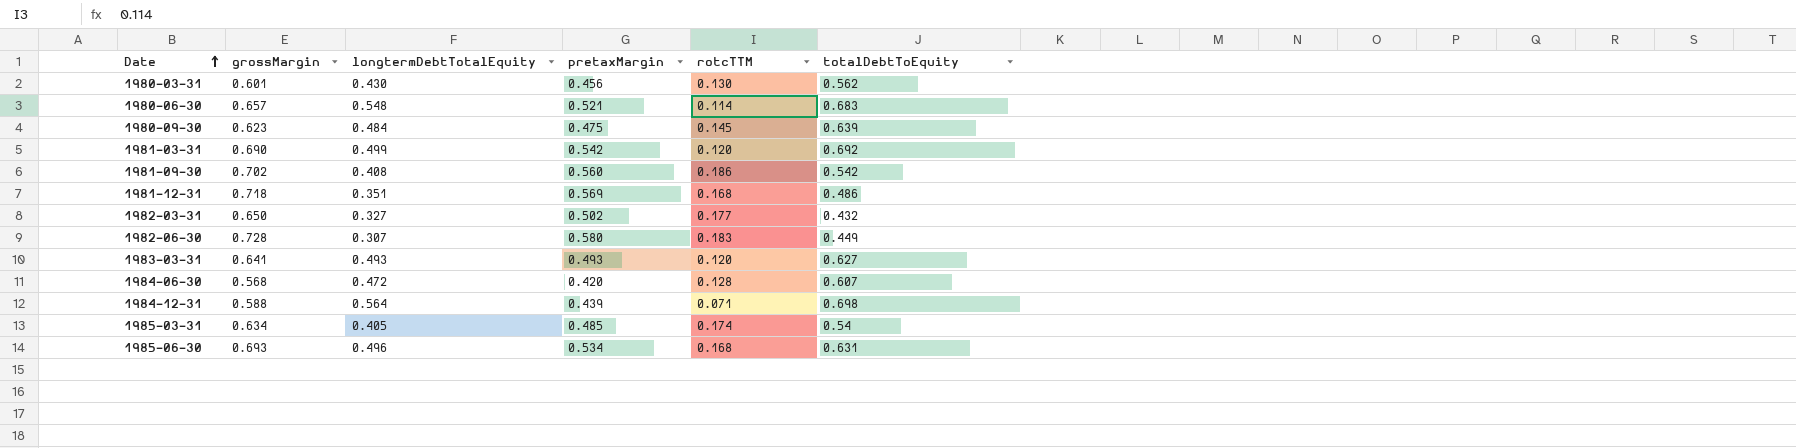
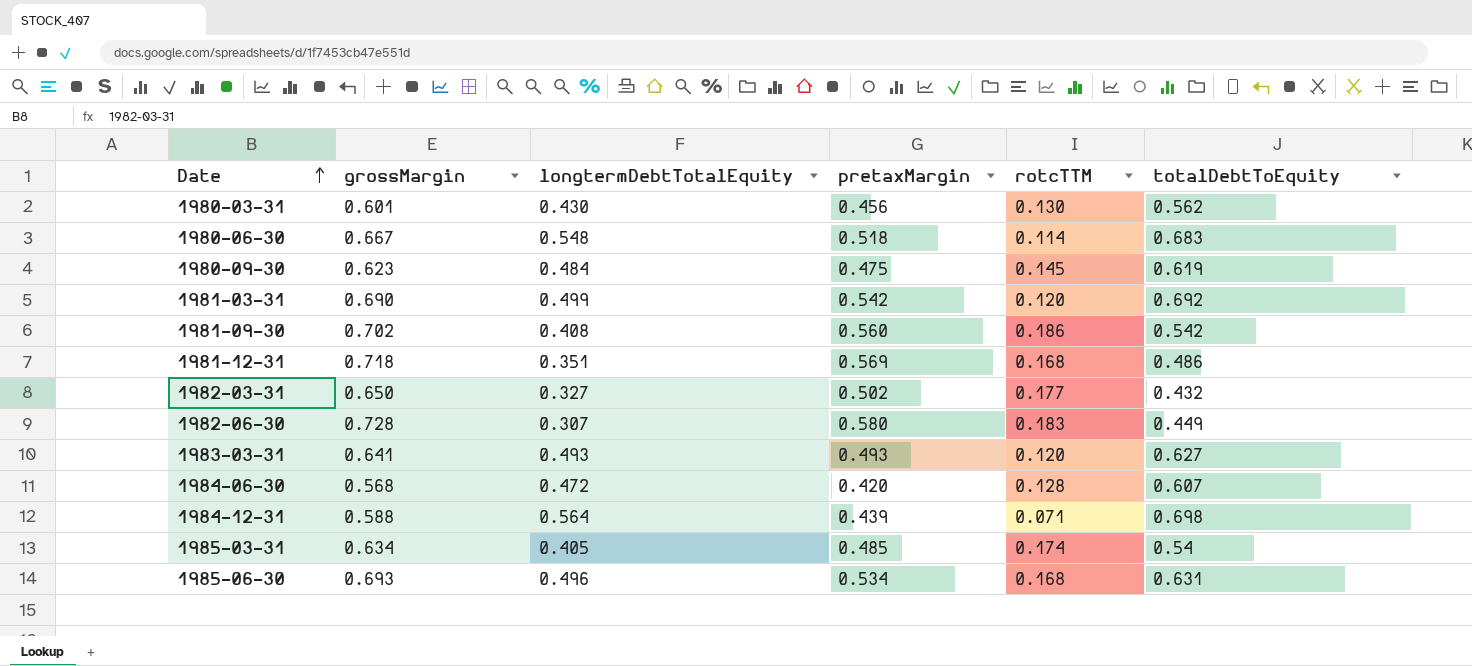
1980-06-30 | grossMargin: 0.657 -> 0.667
1980-06-30 | pretaxMargin: 0.521 -> 0.518
1980-09-30 | totalDebtToEquity: 0.639 -> 0.619

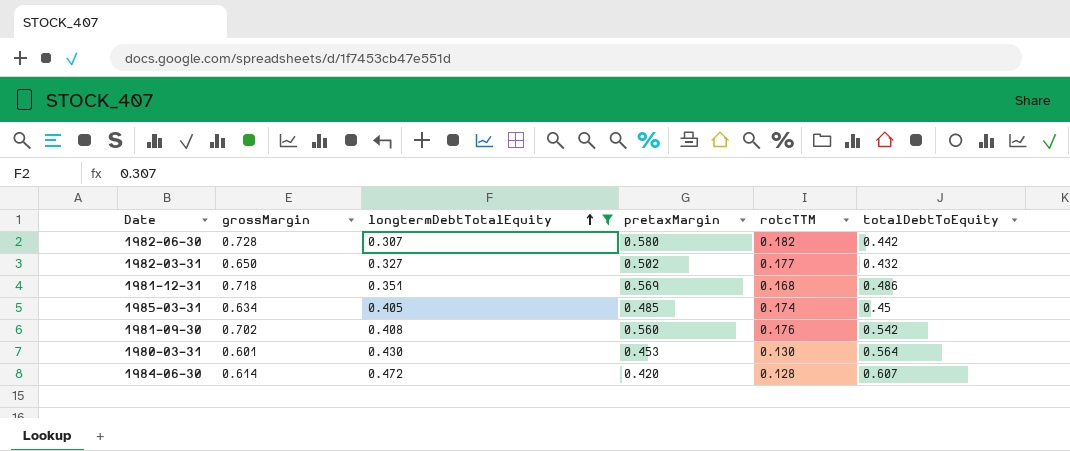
filter: none -> longtermDebtTotalEquity <= 0.472
row order: Date ascending -> longtermDebtTotalEquity ascending
1982-06-30 | rotcTTM: 0.183 -> 0.182
1982-06-30 | totalDebtToEquity: 0.449 -> 0.442
1985-03-31 | totalDebtToEquity: 0.54 -> 0.45
1981-09-30 | rotcTTM: 0.186 -> 0.176
1980-03-31 | pretaxMargin: 0.456 -> 0.453
1980-03-31 | totalDebtToEquity: 0.562 -> 0.564
1984-06-30 | grossMargin: 0.568 -> 0.614

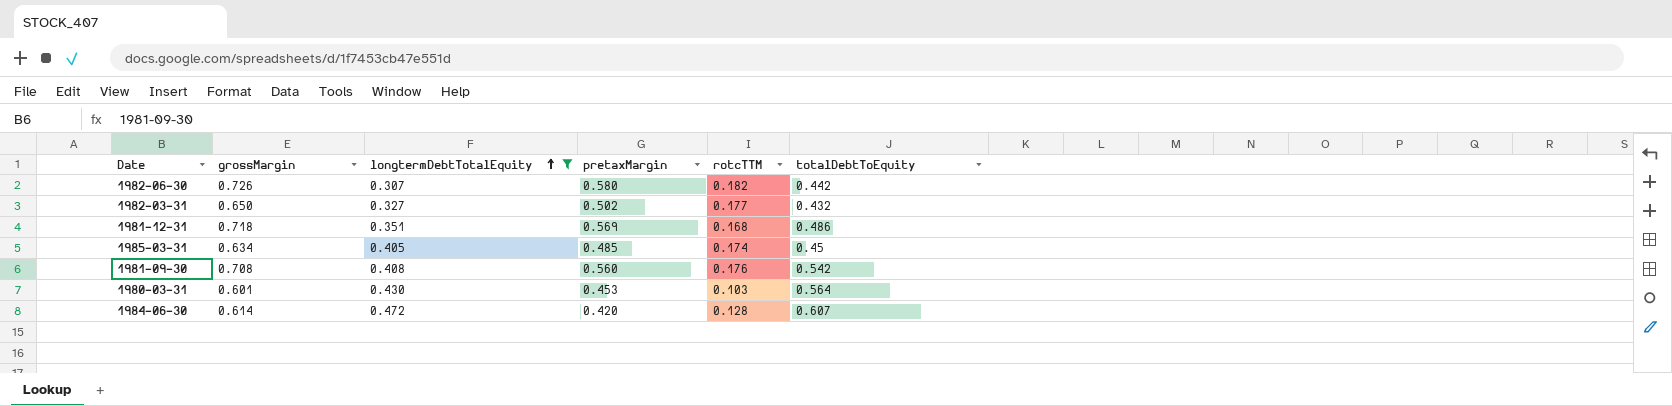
1982-06-30 | grossMargin: 0.728 -> 0.726
1981-09-30 | grossMargin: 0.702 -> 0.708
1980-03-31 | rotcTTM: 0.130 -> 0.103

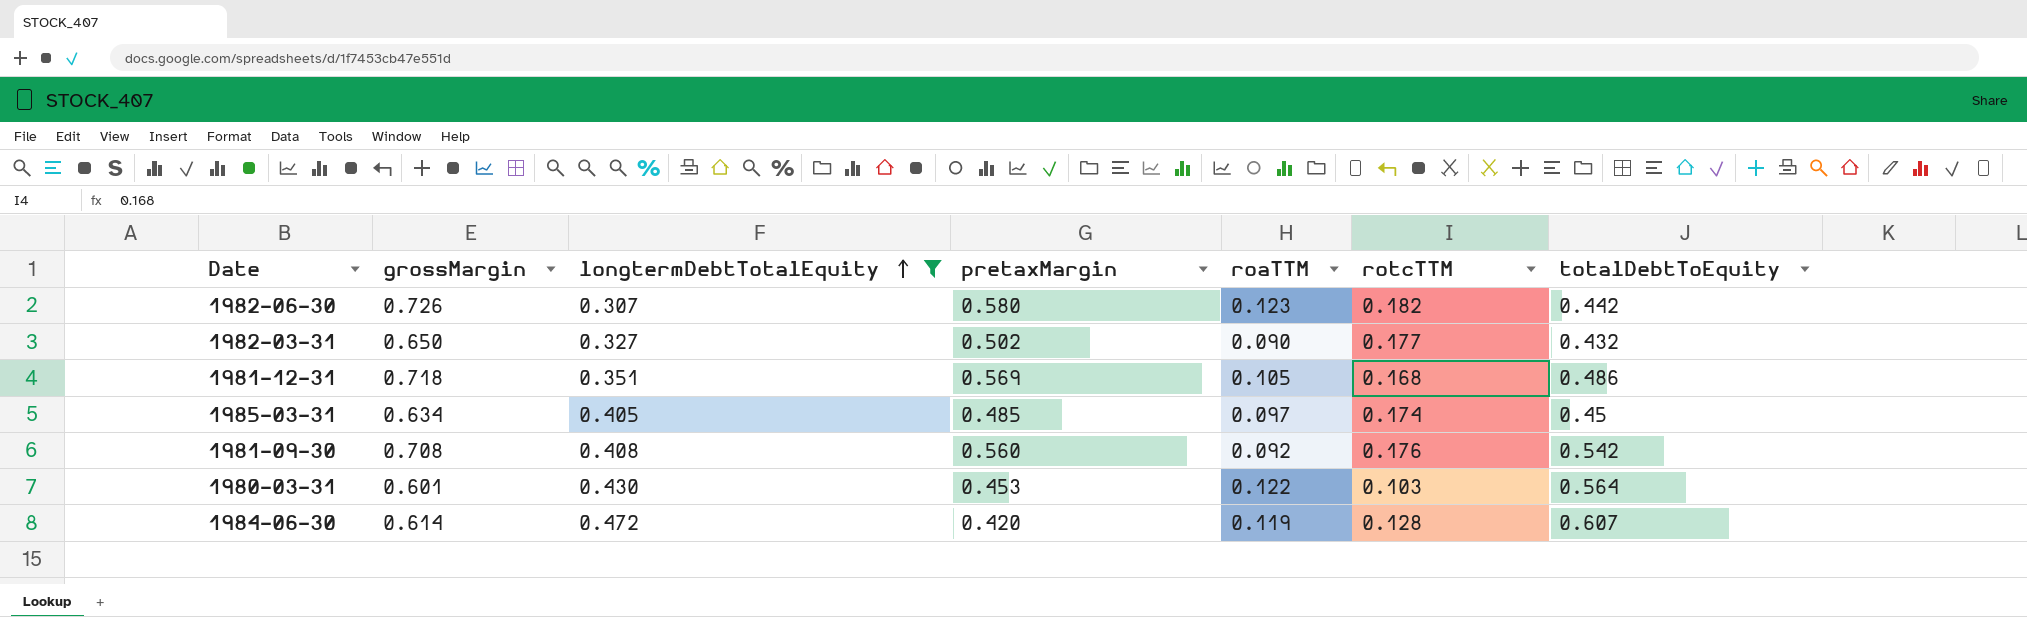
column roaTTM | position: none -> 5

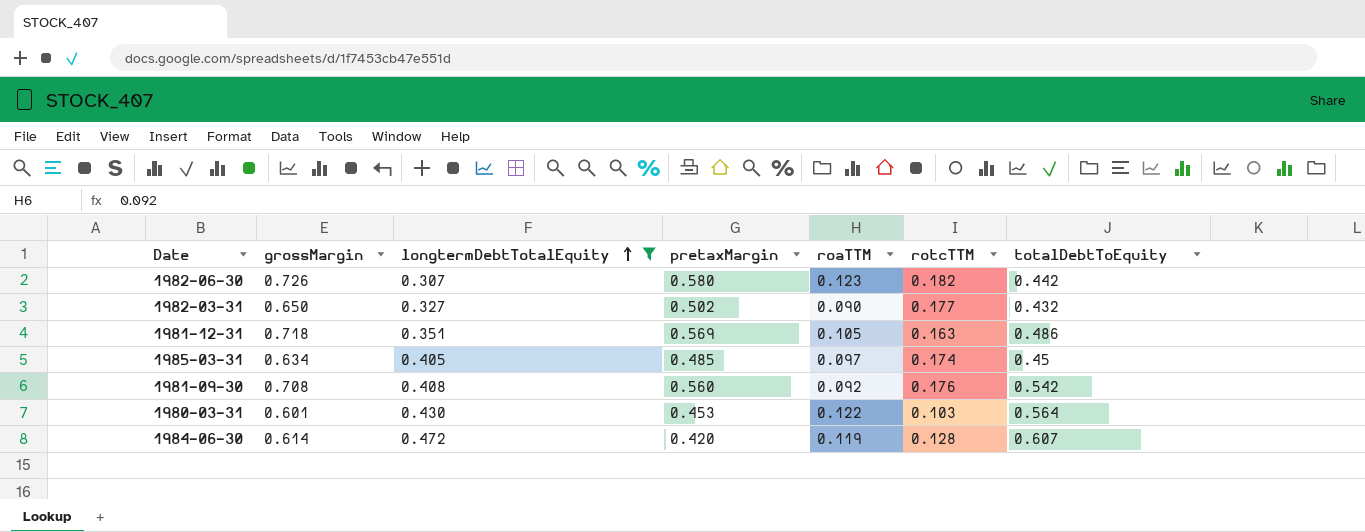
1981-12-31 | rotcTTM: 0.168 -> 0.163

